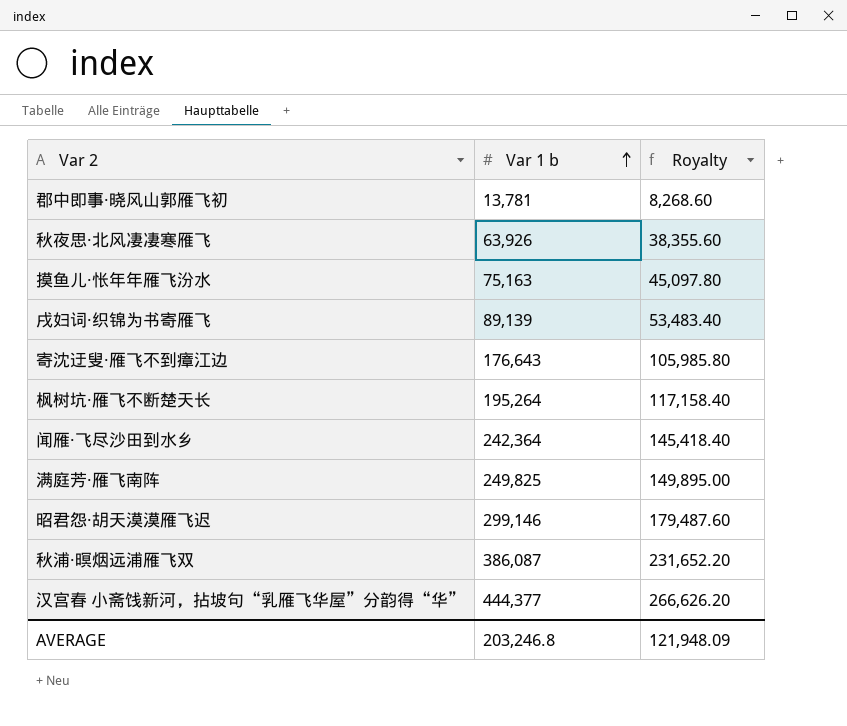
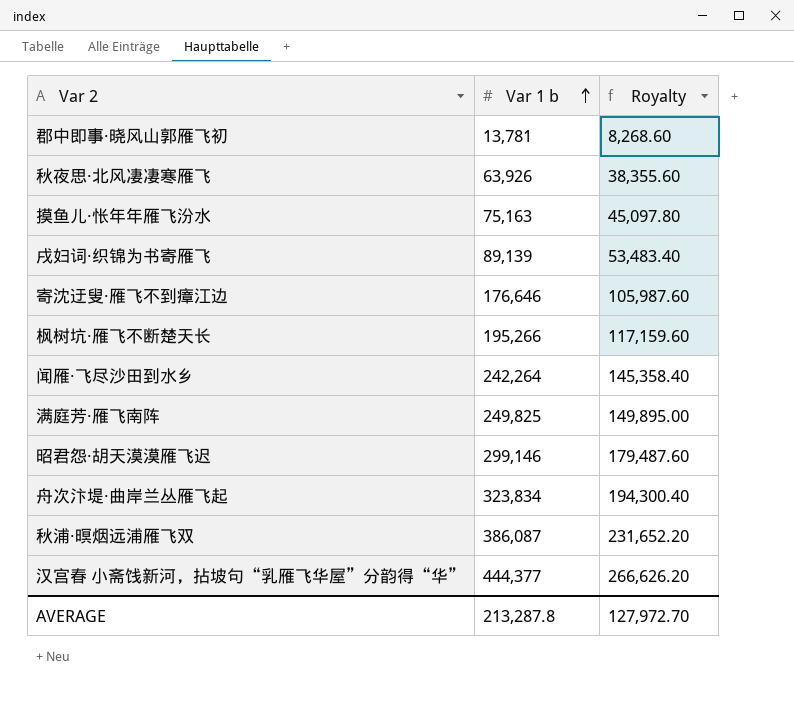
寄沈迂叟·雁飞不到瘴江边 | Var 1 b: 176,643 -> 176,646
寄沈迂叟·雁飞不到瘴江边 | Royalty: 105,985.80 -> 105,987.60
枫树坑·雁飞不断楚天长 | Var 1 b: 195,264 -> 195,266
枫树坑·雁飞不断楚天长 | Royalty: 117,158.40 -> 117,159.60
闻雁·飞尽沙田到水乡 | Var 1 b: 242,364 -> 242,264
闻雁·飞尽沙田到水乡 | Royalty: 145,418.40 -> 145,358.40
row 舟次汴堤·曲岸兰丛雁飞起: none -> 323,834 | 194,300.40
AVERAGE | Var 1 b: 203,246.8 -> 213,287.8
AVERAGE | Royalty: 121,948.09 -> 127,972.70

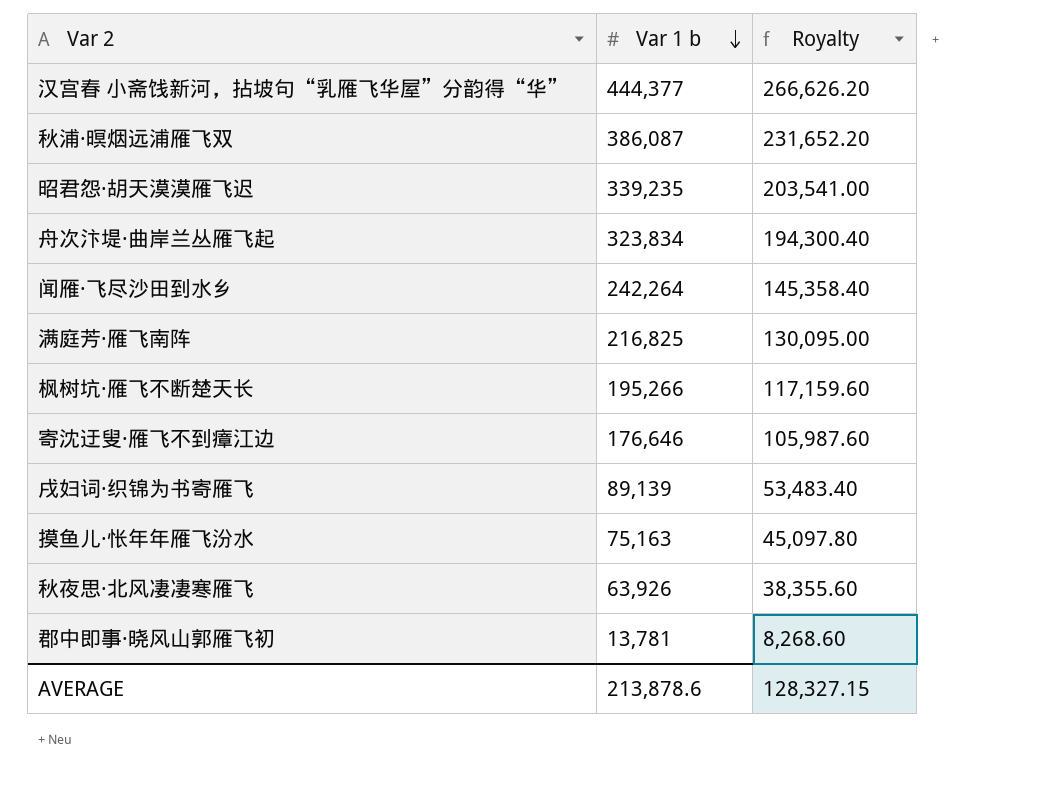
row order: Var 1 b ascending -> Var 1 b descending
昭君怨·胡天漠漠雁飞迟 | Var 1 b: 299,146 -> 339,235
昭君怨·胡天漠漠雁飞迟 | Royalty: 179,487.60 -> 203,541.00
满庭芳·雁飞南阵 | Var 1 b: 249,825 -> 216,825
满庭芳·雁飞南阵 | Royalty: 149,895.00 -> 130,095.00
AVERAGE | Var 1 b: 213,287.8 -> 213,878.6
AVERAGE | Royalty: 127,972.70 -> 128,327.15

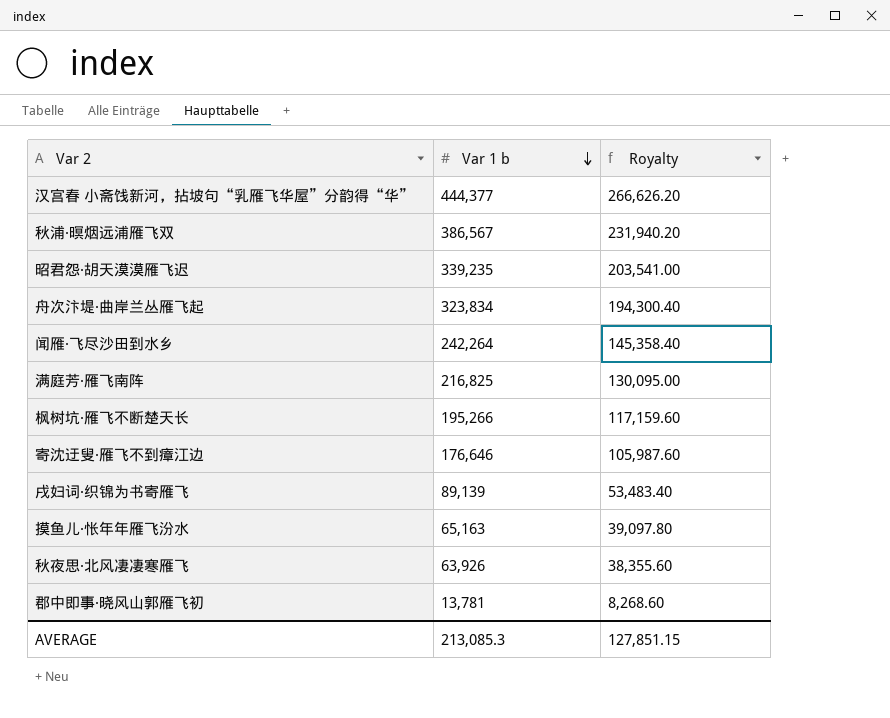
秋浦·暝烟远浦雁飞双 | Var 1 b: 386,087 -> 386,567
秋浦·暝烟远浦雁飞双 | Royalty: 231,652.20 -> 231,940.20
摸鱼儿·怅年年雁飞汾水 | Var 1 b: 75,163 -> 65,163
摸鱼儿·怅年年雁飞汾水 | Royalty: 45,097.80 -> 39,097.80
AVERAGE | Var 1 b: 213,878.6 -> 213,085.3
AVERAGE | Royalty: 128,327.15 -> 127,851.15

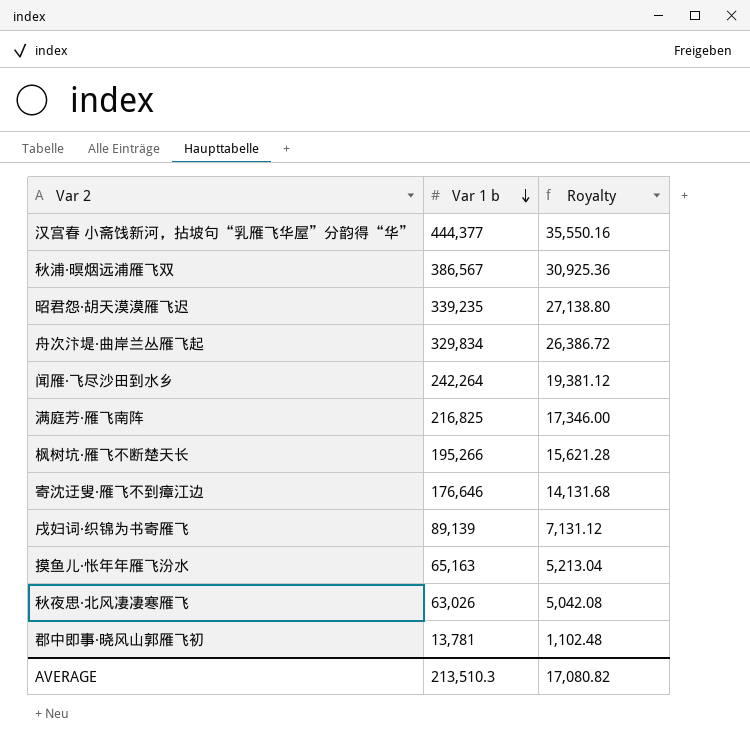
column Royalty | formula: [Var 1 b] * 0.6 -> [Var 1 b] * 0.08
舟次汴堤·曲岸兰丛雁飞起 | Var 1 b: 323,834 -> 329,834
秋夜思·北风凄凄寒雁飞 | Var 1 b: 63,926 -> 63,026
AVERAGE | Var 1 b: 213,085.3 -> 213,510.3
AVERAGE | Royalty: 127,851.15 -> 17,080.82

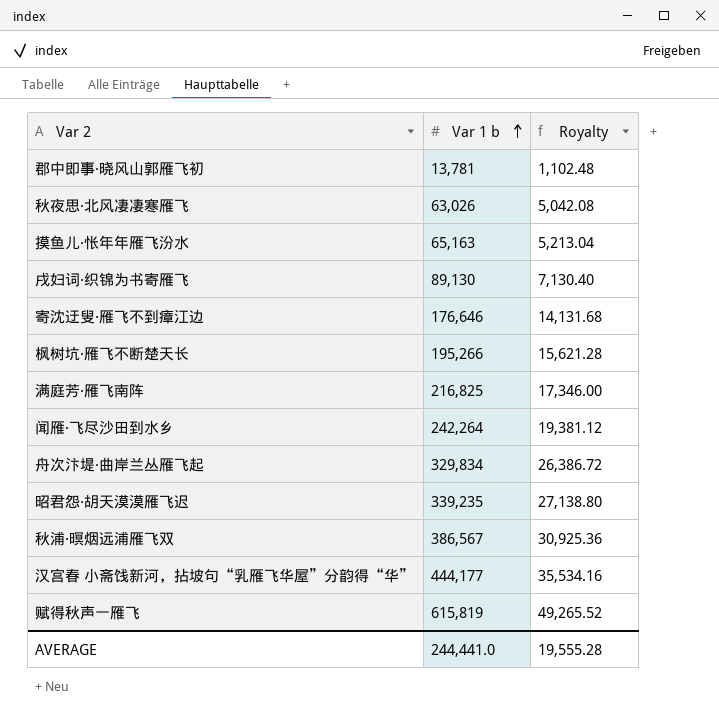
row order: Var 1 b descending -> Var 1 b ascending
戌妇词·织锦为书寄雁飞 | Var 1 b: 89,139 -> 89,130
戌妇词·织锦为书寄雁飞 | Royalty: 7,131.12 -> 7,130.40
汉宫春 小斋饯新河，拈坡句“乳雁飞华屋”分韵得“华” | Var 1 b: 444,377 -> 444,177
汉宫春 小斋饯新河，拈坡句“乳雁飞华屋”分韵得“华” | Royalty: 35,550.16 -> 35,534.16
row 赋得秋声一雁飞: none -> 615,819 | 49,265.52
AVERAGE | Var 1 b: 213,510.3 -> 244,441.0
AVERAGE | Royalty: 17,080.82 -> 19,555.28

